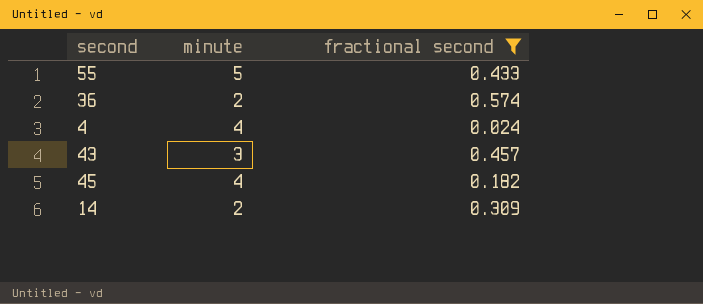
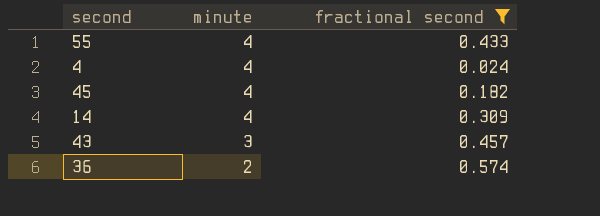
row order: none -> minute descending
55 | minute: 5 -> 4
14 | minute: 2 -> 4

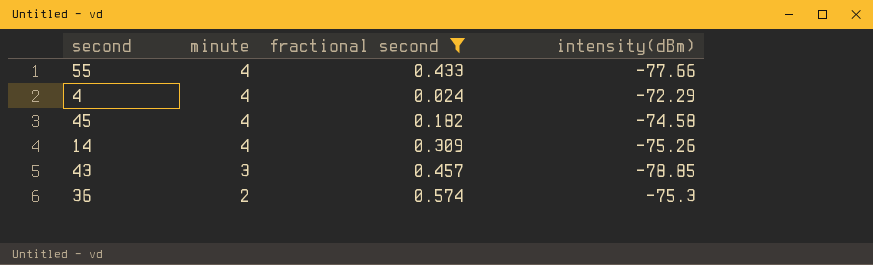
column intensity(dBm) | position: none -> 4

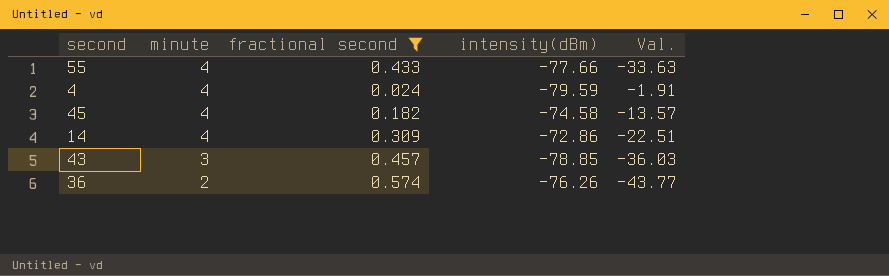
column Val. | formula: none -> [fractional second] * [intensity(dBm)]
4 | intensity(dBm): -72.29 -> -79.59
14 | intensity(dBm): -75.26 -> -72.86
36 | intensity(dBm): -75.3 -> -76.26

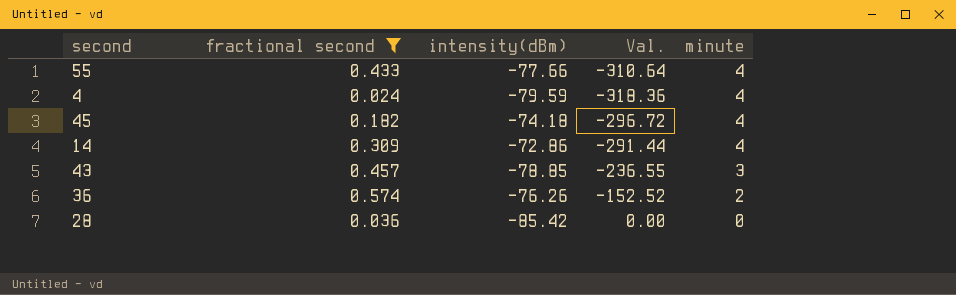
column Val. | formula: [fractional second] * [intensity(dBm)] -> [intensity(dBm)] * [minute]
column minute | position: 2 -> 5
45 | intensity(dBm): -74.58 -> -74.18
row 28: none -> 0.036 | -85.42 | 0.00 | 0

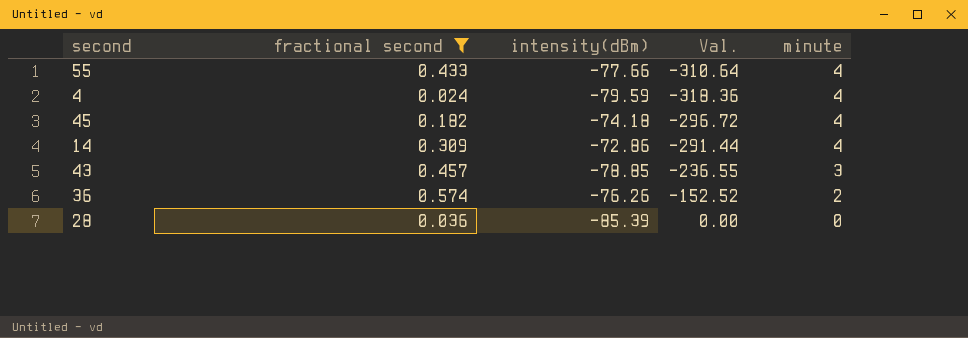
28 | intensity(dBm): -85.42 -> -85.39

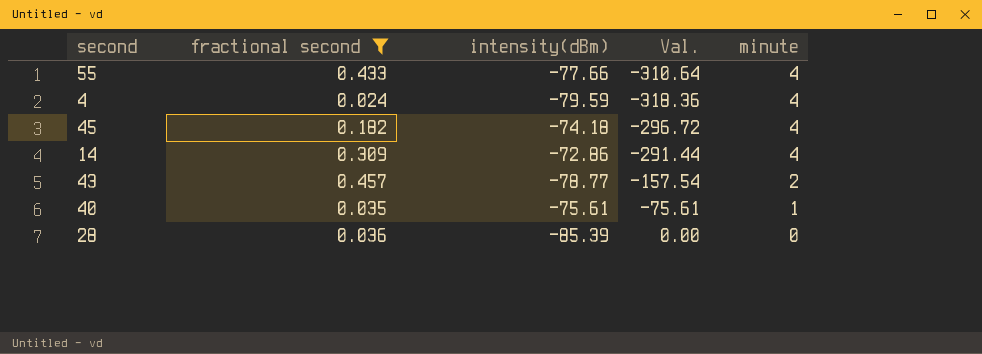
row 36: 0.574 | -76.26 | -152.52 | 2 -> none
43 | intensity(dBm): -78.85 -> -78.77
43 | Val.: -236.55 -> -157.54
43 | minute: 3 -> 2
row 40: none -> 0.035 | -75.61 | -75.61 | 1

